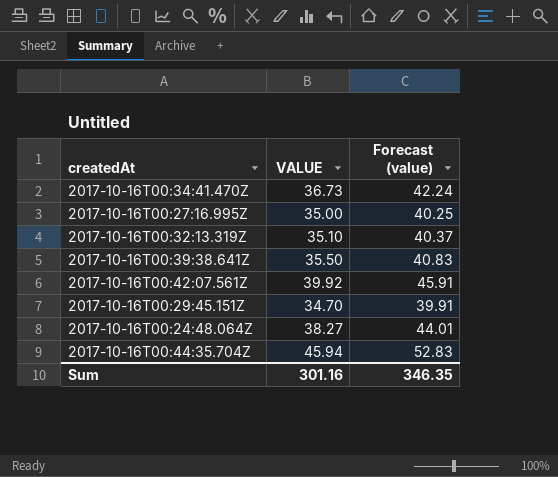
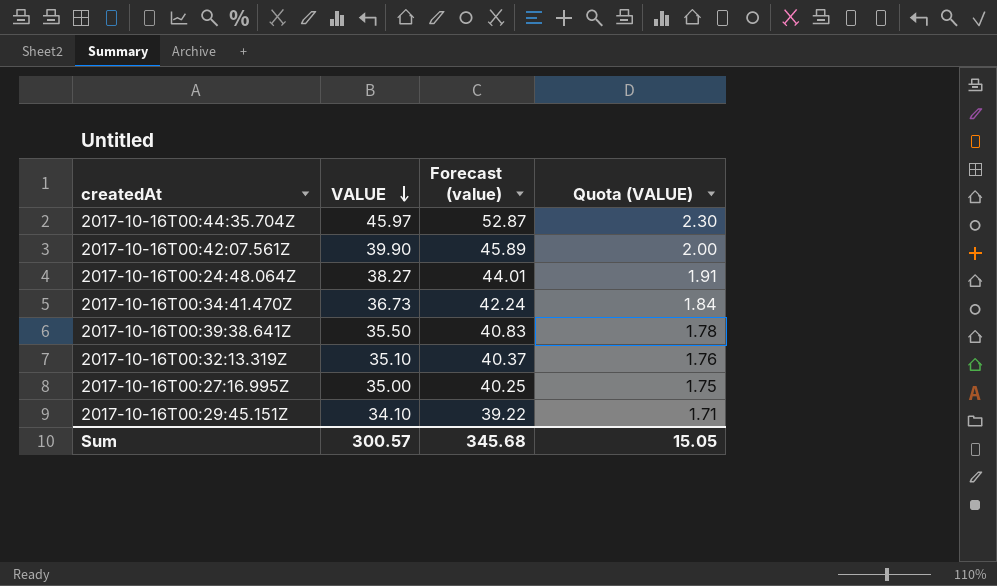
row order: none -> VALUE descending
column Quota (VALUE) | formula: none -> [VALUE] * 0.05
2017-10-16T00:44:35.704Z | VALUE: 45.94 -> 45.97
2017-10-16T00:44:35.704Z | Forecast (value): 52.83 -> 52.87
2017-10-16T00:42:07.561Z | VALUE: 39.92 -> 39.90
2017-10-16T00:42:07.561Z | Forecast (value): 45.91 -> 45.89
2017-10-16T00:29:45.151Z | VALUE: 34.70 -> 34.10
2017-10-16T00:29:45.151Z | Forecast (value): 39.91 -> 39.22
Sum | VALUE: 301.16 -> 300.57
Sum | Forecast (value): 346.35 -> 345.68

